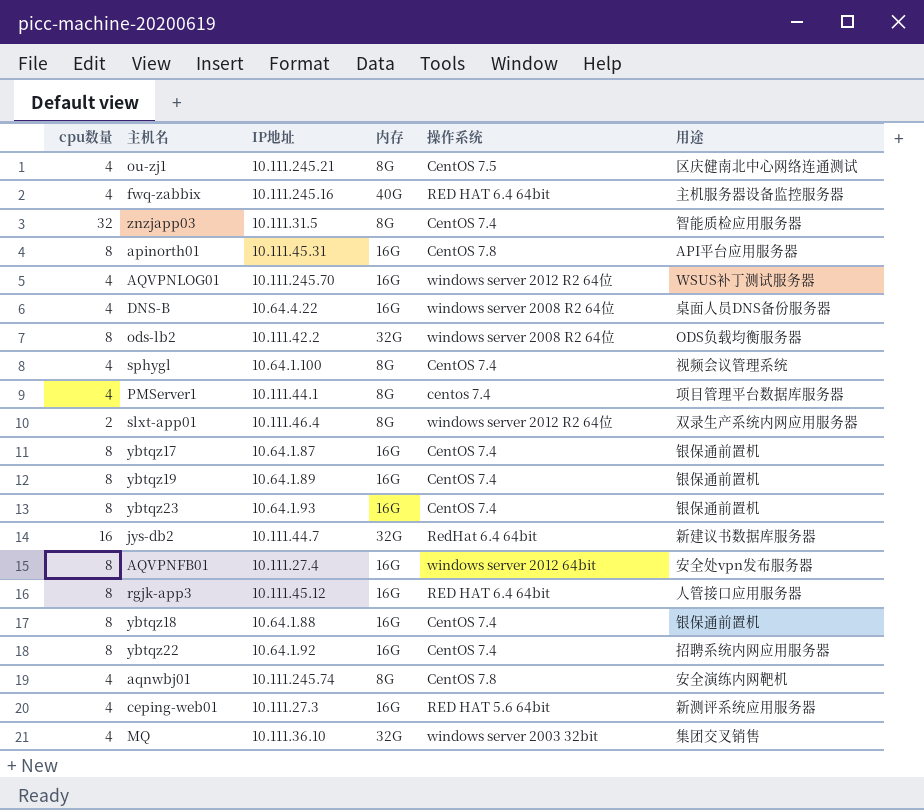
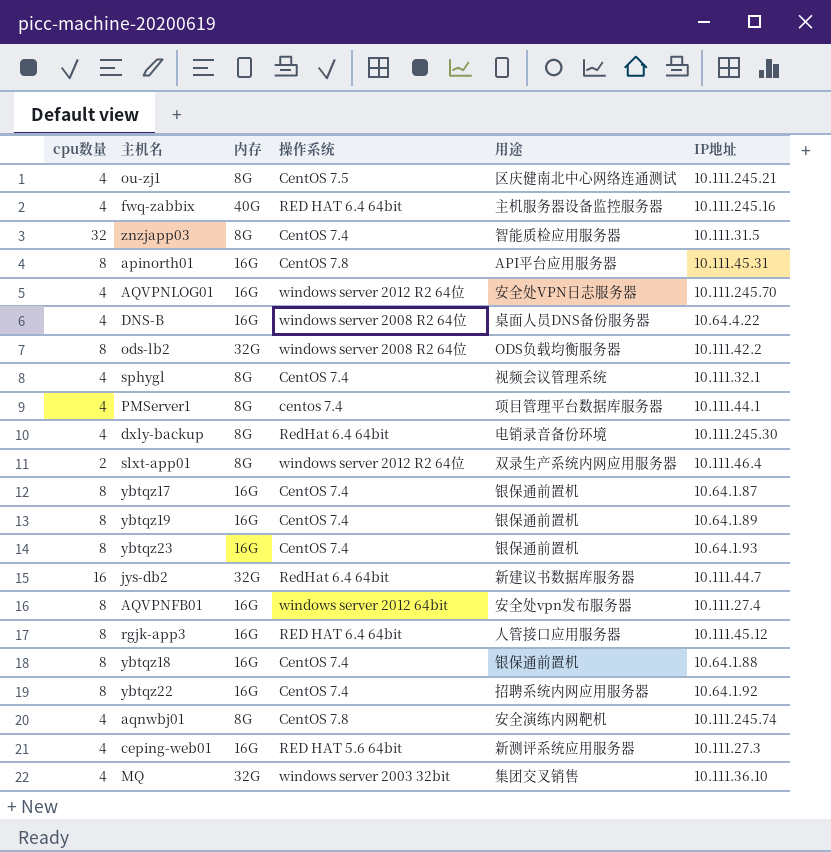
column IP地址 | position: 3 -> 6
AQVPNLOG01 | 用途: WSUS补丁测试服务器 -> 安全处VPN日志服务器
sphygl | IP地址: 10.64.1.100 -> 10.111.32.1
row dxly-backup: none -> 4 | 8G | RedHat 6.4 64bit | 电销录音备份环境 | 10.111.245.30

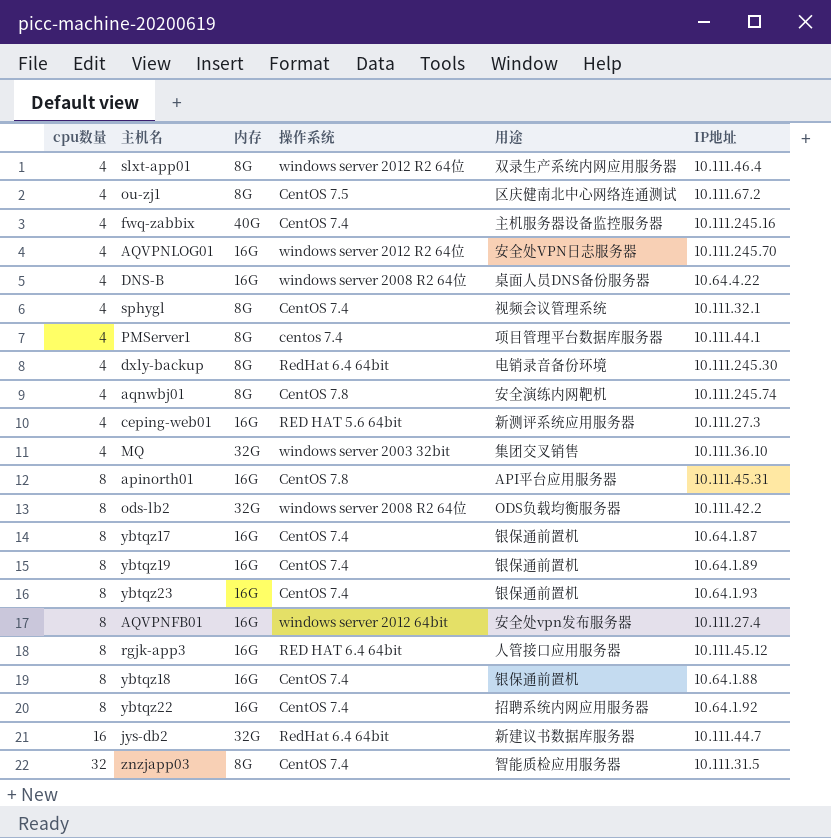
row order: none -> cpu数量 ascending
slxt-app01 | cpu数量: 2 -> 4
ou-zj1 | IP地址: 10.111.245.21 -> 10.111.67.2
fwq-zabbix | 操作系统: RED HAT 6.4 64bit -> CentOS 7.4

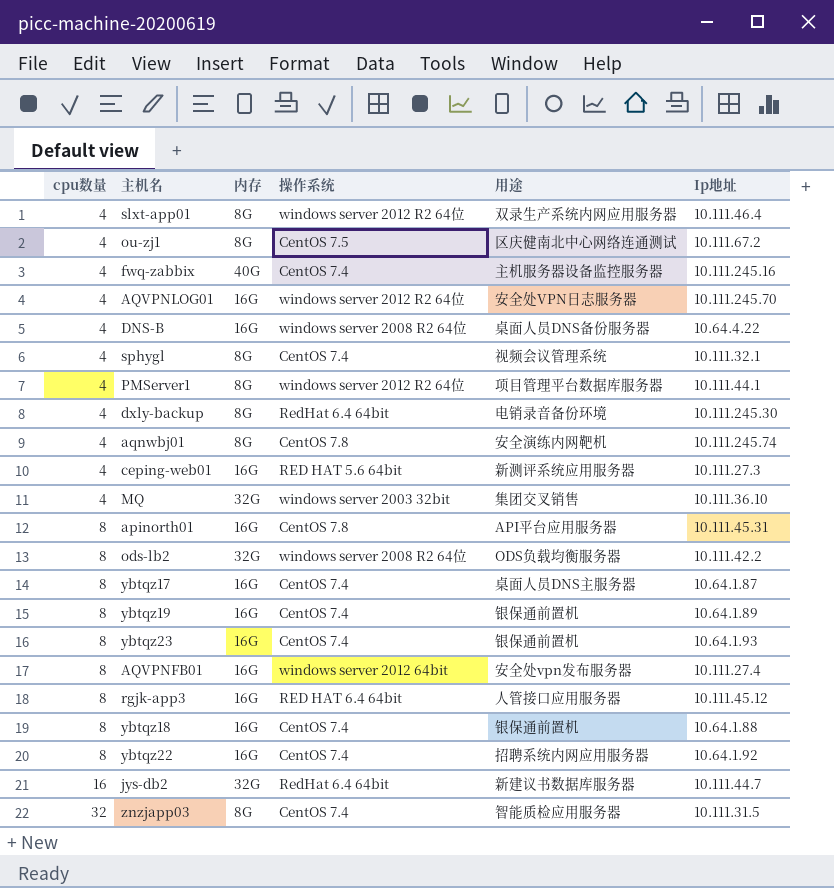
column name: IP地址 -> Ip地址
PMServer1 | 操作系统: centos 7.4 -> windows server 2012 R2 64位
ybtqz17 | 用途: 银保通前置机 -> 桌面人员DNS主服务器

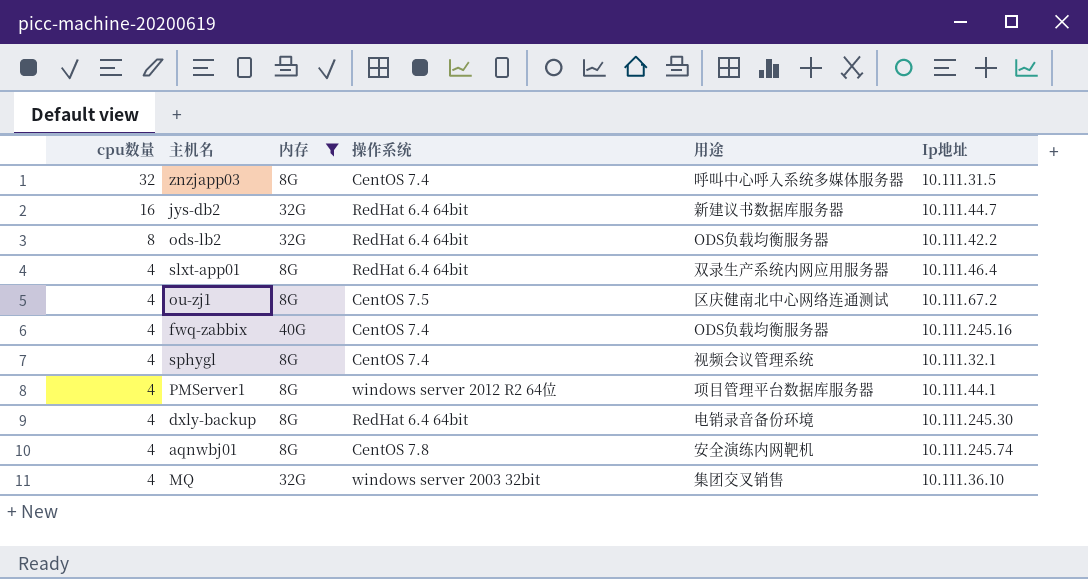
filter: none -> 内存 != 16G
row order: cpu数量 ascending -> cpu数量 descending
znzjapp03 | 用途: 智能质检应用服务器 -> 呼叫中心呼入系统多媒体服务器
ods-lb2 | 操作系统: windows server 2008 R2 64位 -> RedHat 6.4 64bit
slxt-app01 | 操作系统: windows server 2012 R2 64位 -> RedHat 6.4 64bit
fwq-zabbix | 用途: 主机服务器设备监控服务器 -> ODS负载均衡服务器

